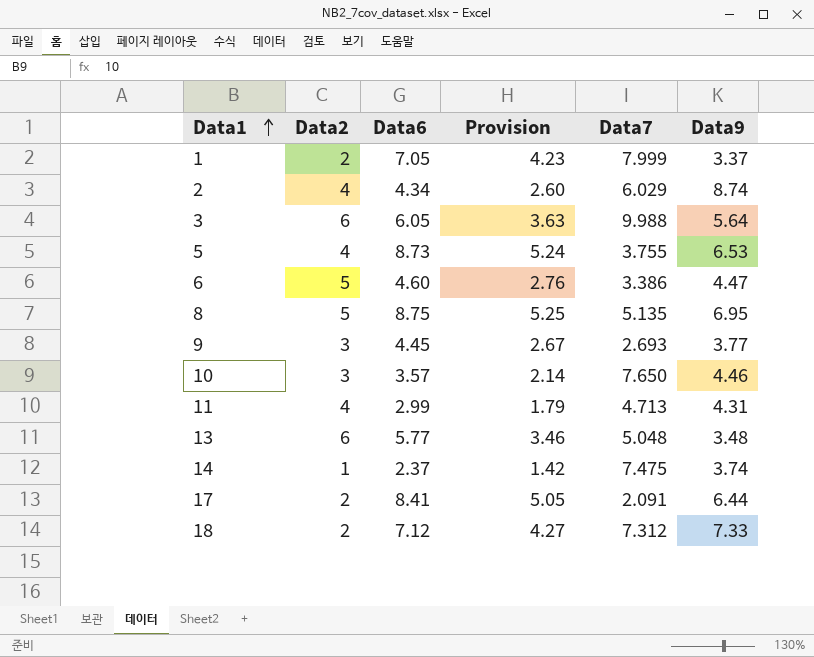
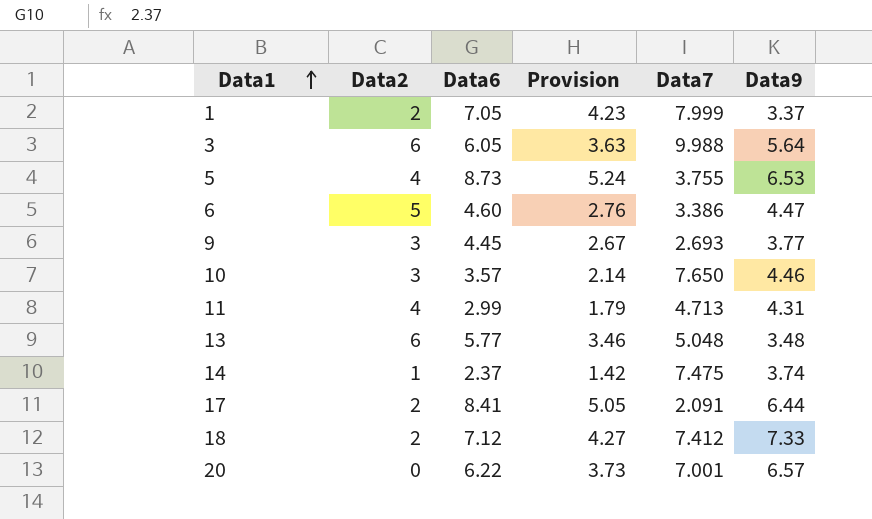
row 2: 4 | 4.34 | 2.60 | 6.029 | 8.74 -> none
row 8: 5 | 8.75 | 5.25 | 5.135 | 6.95 -> none
18 | Data7: 7.312 -> 7.412
row 20: none -> 0 | 6.22 | 3.73 | 7.001 | 6.57

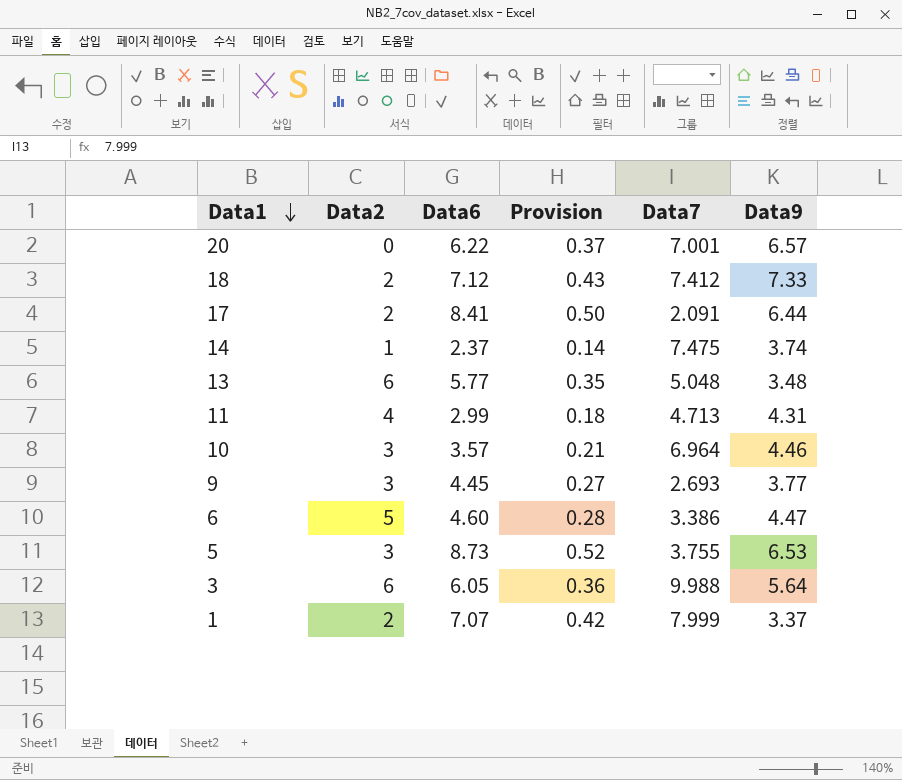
row order: Data1 ascending -> Data1 descending
column Provision | formula: [Data6] * 0.6 -> [Data6] * 0.06
10 | Data7: 7.650 -> 6.964
5 | Data2: 4 -> 3
1 | Data6: 7.05 -> 7.07

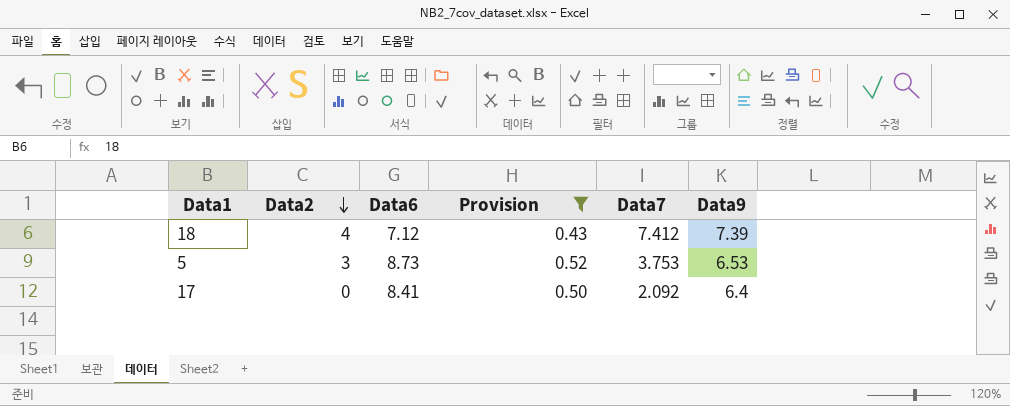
filter: none -> Provision >= 0.43
row order: Data1 descending -> Data2 descending
18 | Data2: 2 -> 4
18 | Data9: 7.33 -> 7.39
5 | Data7: 3.755 -> 3.753
17 | Data2: 2 -> 0
17 | Data7: 2.091 -> 2.092
17 | Data9: 6.44 -> 6.4

